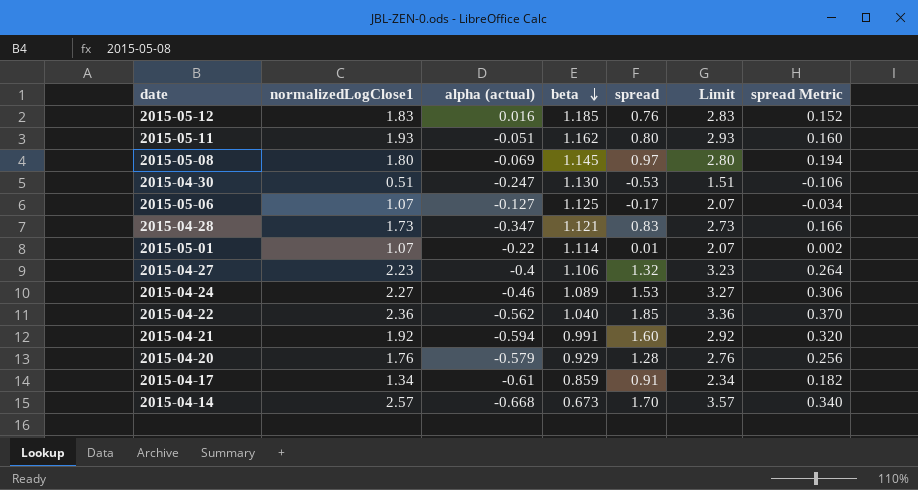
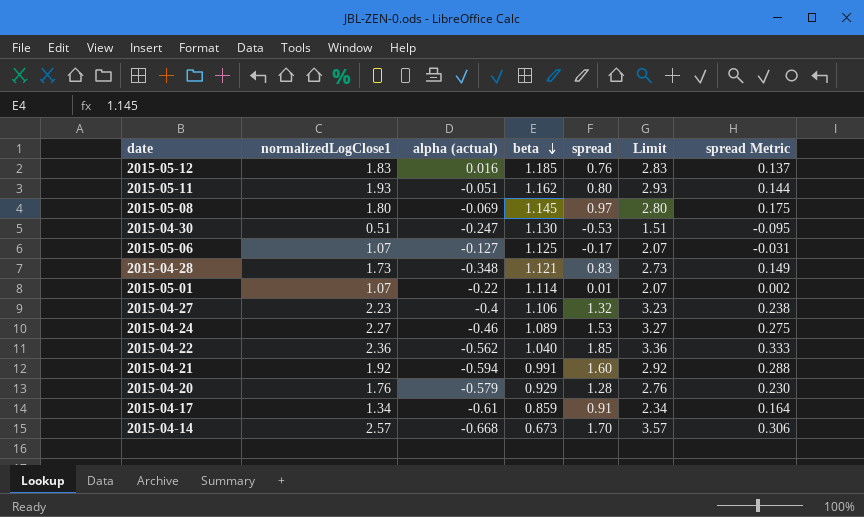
column spread Metric | formula: [spread] * 0.2 -> [spread] * 0.18
2015-04-28 | alpha (actual): -0.347 -> -0.348

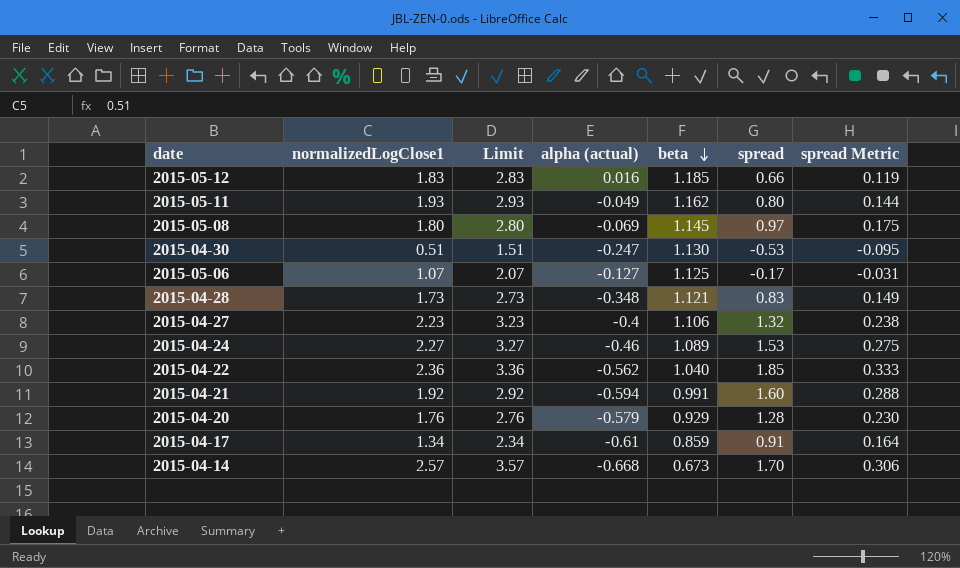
column Limit | position: 6 -> 3
row 2015-05-01: 1.07 | -0.22 | 1.114 | 0.01 | 2.07 | 0.002 -> none
2015-05-12 | spread: 0.76 -> 0.66
2015-05-12 | spread Metric: 0.137 -> 0.119
2015-05-11 | alpha (actual): -0.051 -> -0.049

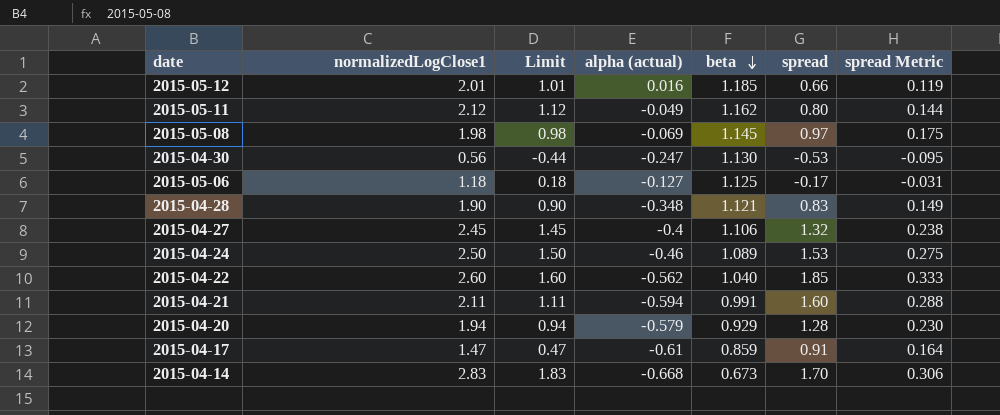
column Limit | formula: [normalizedLogClose1] + 1 -> [normalizedLogClose1] - 1
2015-05-12 | normalizedLogClose1: 1.83 -> 2.01
2015-05-11 | normalizedLogClose1: 1.93 -> 2.12
2015-05-08 | normalizedLogClose1: 1.80 -> 1.98
2015-04-30 | normalizedLogClose1: 0.51 -> 0.56
2015-05-06 | normalizedLogClose1: 1.07 -> 1.18
2015-04-28 | normalizedLogClose1: 1.73 -> 1.90
2015-04-27 | normalizedLogClose1: 2.23 -> 2.45
2015-04-24 | normalizedLogClose1: 2.27 -> 2.50
2015-04-22 | normalizedLogClose1: 2.36 -> 2.60
2015-04-21 | normalizedLogClose1: 1.92 -> 2.11
2015-04-20 | normalizedLogClose1: 1.76 -> 1.94
2015-04-17 | normalizedLogClose1: 1.34 -> 1.47
2015-04-14 | normalizedLogClose1: 2.57 -> 2.83

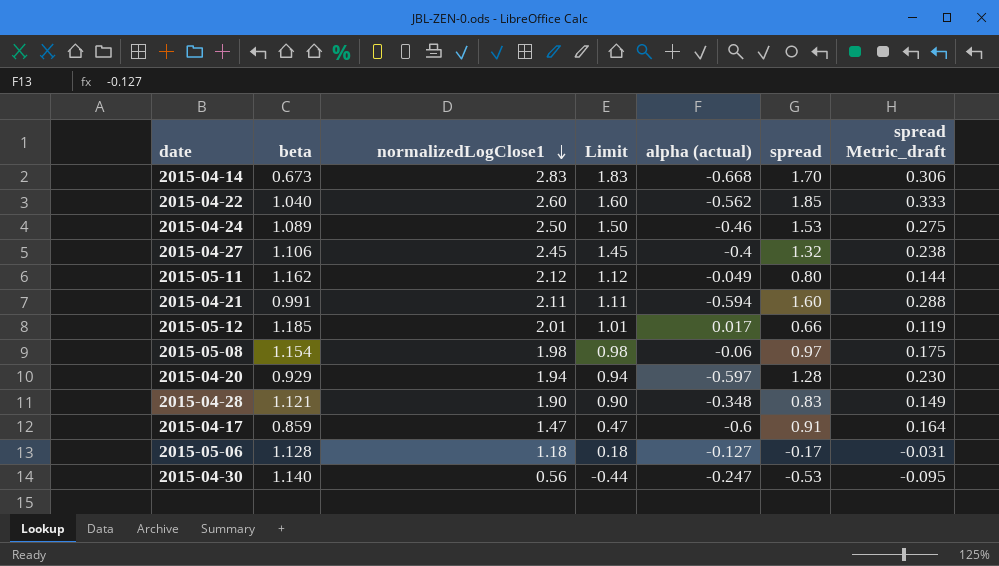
row order: beta descending -> normalizedLogClose1 descending
column beta | position: 5 -> 2
column name: spread Metric -> spread Metric_draft
2015-05-12 | alpha (actual): 0.016 -> 0.017
2015-05-08 | beta: 1.145 -> 1.154
2015-05-08 | alpha (actual): -0.069 -> -0.06
2015-04-20 | alpha (actual): -0.579 -> -0.597
2015-04-17 | alpha (actual): -0.61 -> -0.6
2015-05-06 | beta: 1.125 -> 1.128
2015-04-30 | beta: 1.130 -> 1.140

